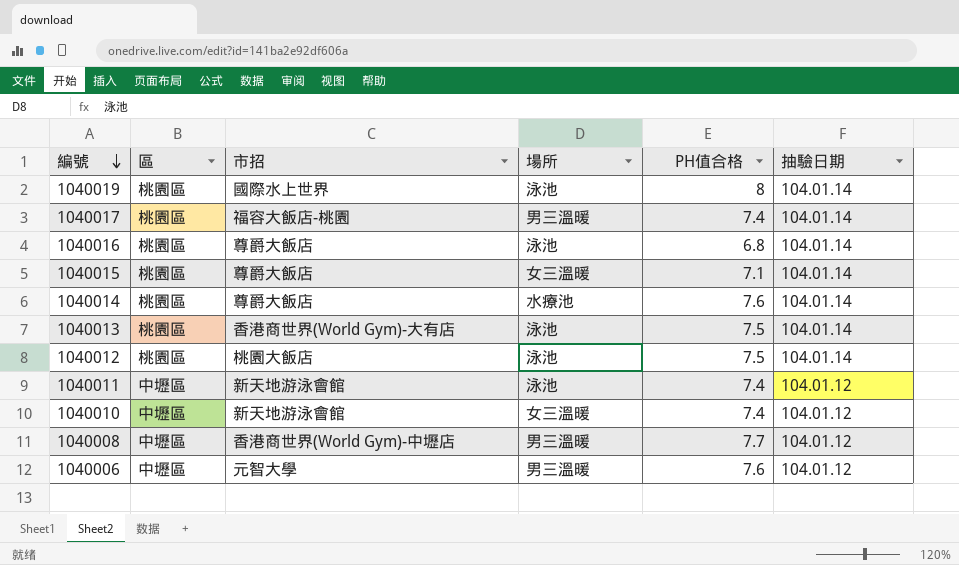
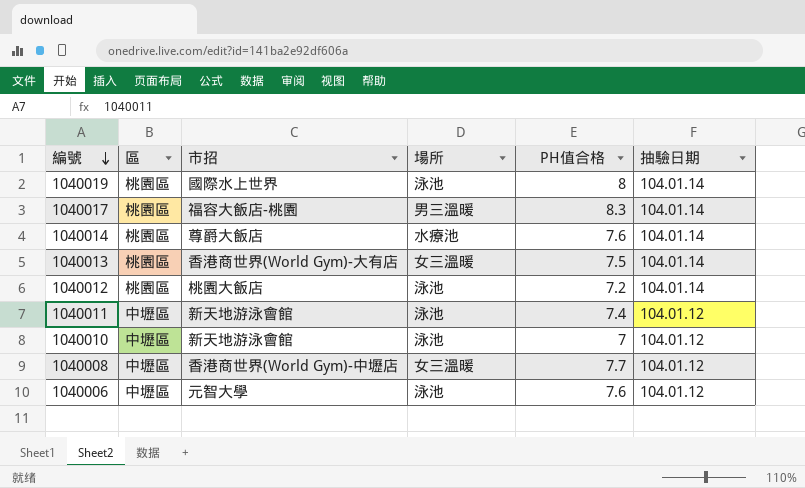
row 1040016: 桃園區 | 尊爵大飯店 | 泳池 | 6.8 | 104.01.14 -> none
row 1040015: 桃園區 | 尊爵大飯店 | 女三溫暖 | 7.1 | 104.01.14 -> none
1040017 | PH值合格: 7.4 -> 8.3
1040013 | 場所: 泳池 -> 女三溫暖
1040012 | PH值合格: 7.5 -> 7.2
1040010 | 場所: 女三溫暖 -> 泳池
1040010 | PH值合格: 7.4 -> 7
1040008 | 場所: 男三溫暖 -> 女三溫暖
1040006 | 場所: 男三溫暖 -> 泳池

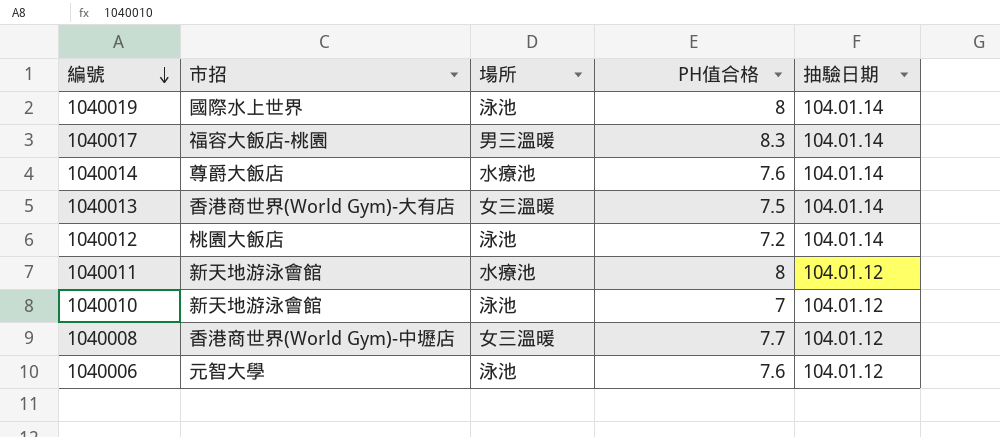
column 區 | position: 2 -> none
1040011 | 場所: 泳池 -> 水療池
1040011 | PH值合格: 7.4 -> 8

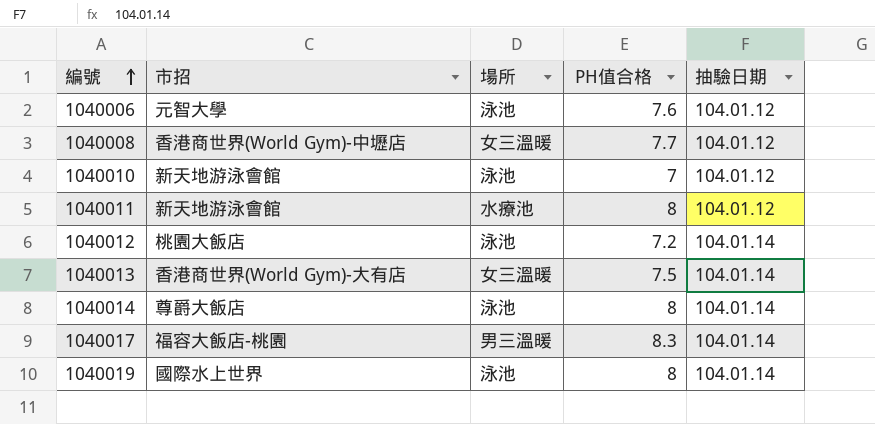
row order: 編號 descending -> 編號 ascending
1040014 | 場所: 水療池 -> 泳池
1040014 | PH值合格: 7.6 -> 8

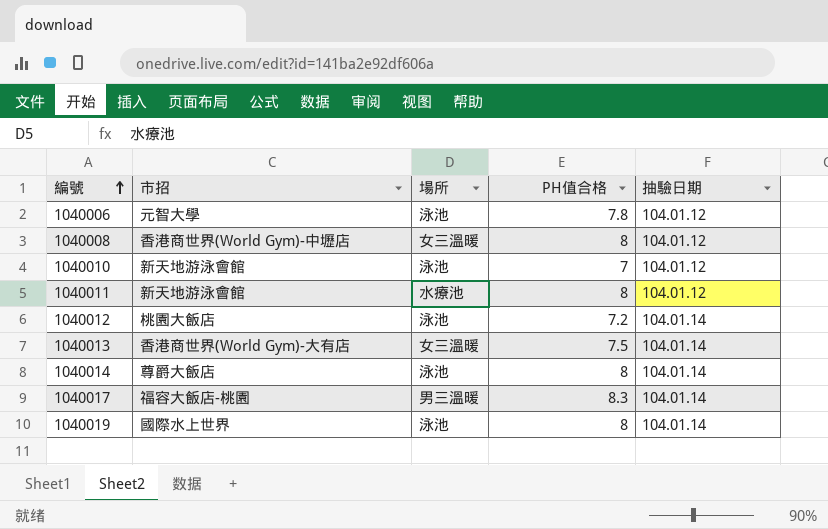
1040006 | PH值合格: 7.6 -> 7.8
1040008 | PH值合格: 7.7 -> 8

